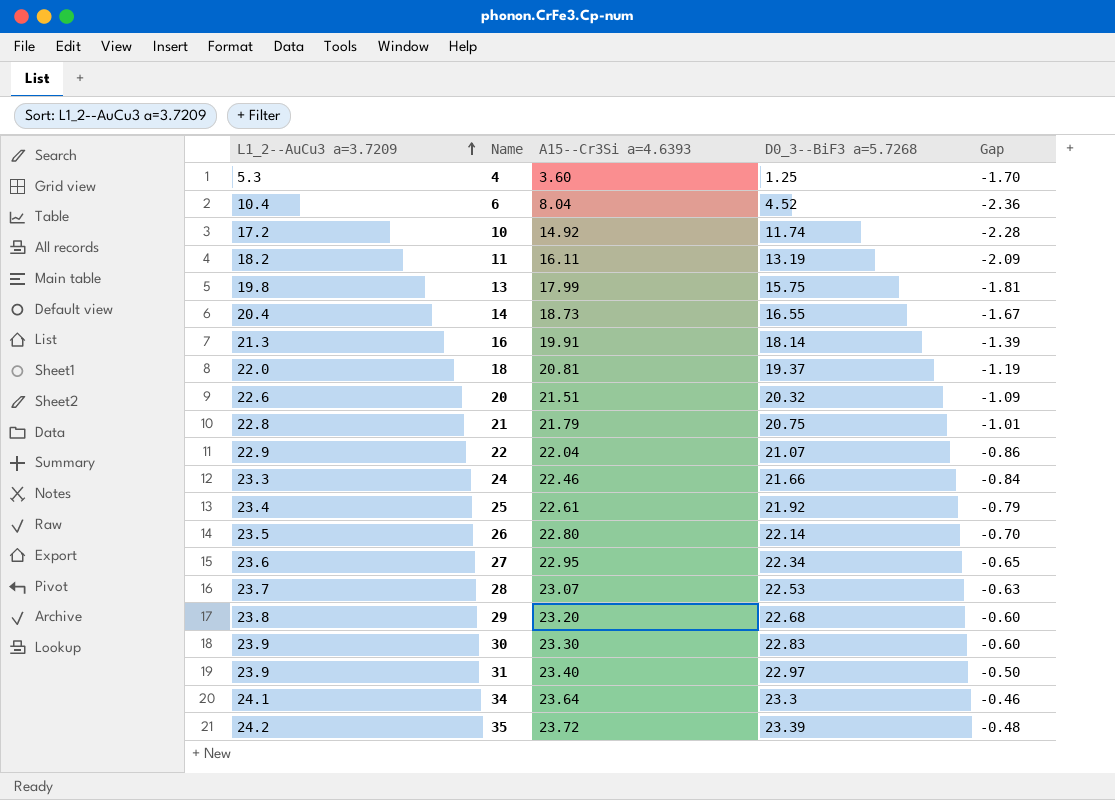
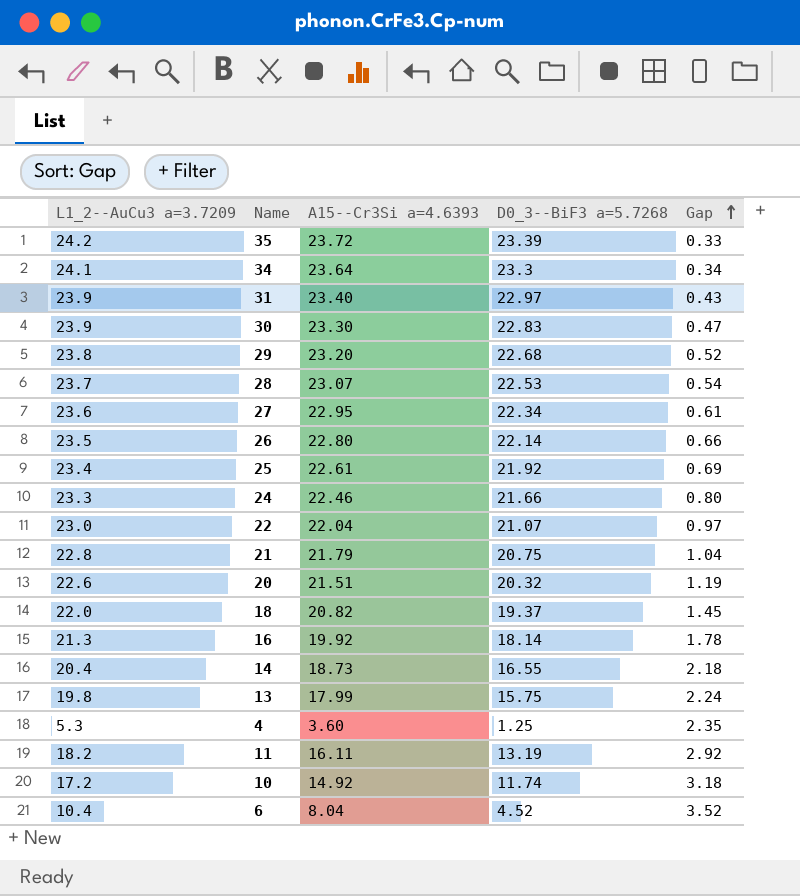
row order: L1_2--AuCu3 a=3.7209 ascending -> Gap ascending
column Gap | formula: [A15--Cr3Si a=4.6393] - [L1_2--AuCu3 a=3.7209] -> [A15--Cr3Si a=4.6393] - [D0_3--BiF3 a=5.7268]
22 | L1_2--AuCu3 a=3.7209: 22.9 -> 23.0
18 | A15--Cr3Si a=4.6393: 20.81 -> 20.82
16 | A15--Cr3Si a=4.6393: 19.91 -> 19.92

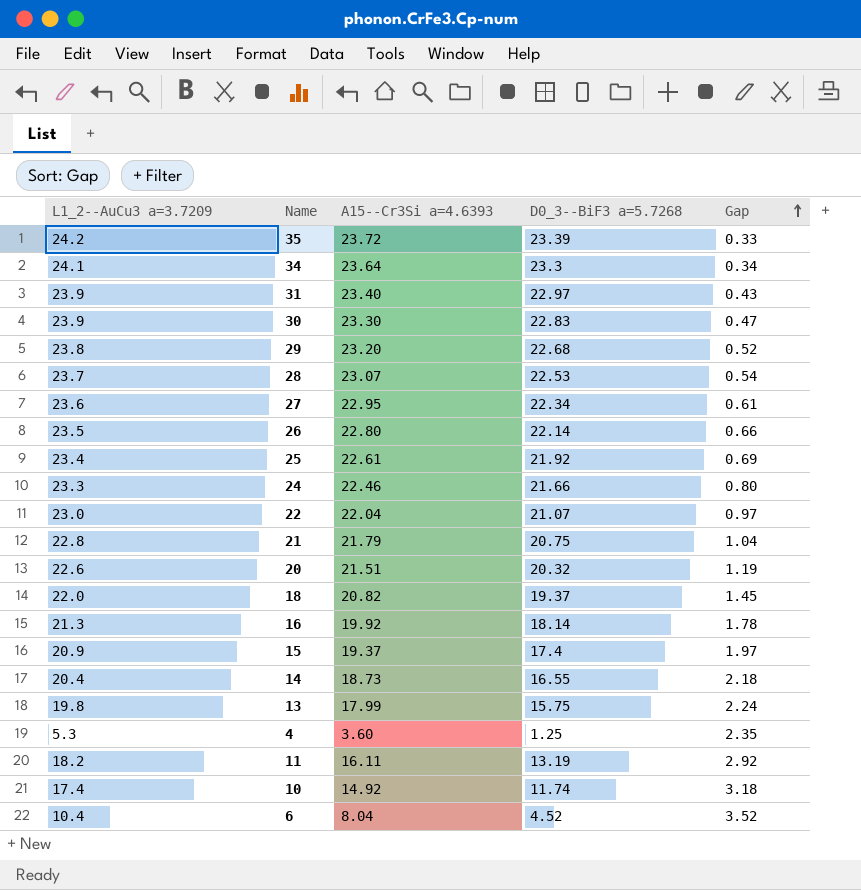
row 15: none -> 20.9 | 19.37 | 17.4 | 1.97
10 | L1_2--AuCu3 a=3.7209: 17.2 -> 17.4

